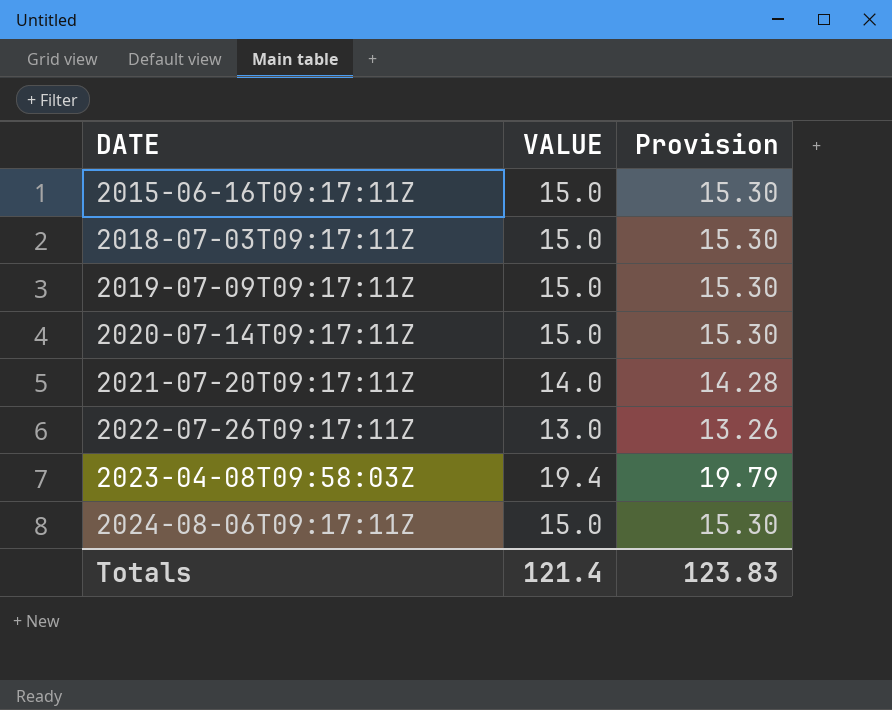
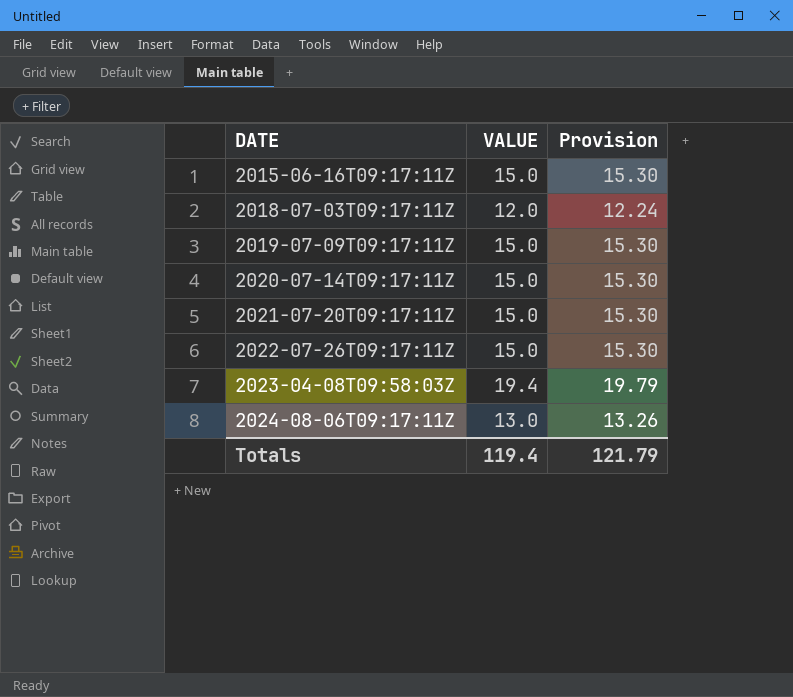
2018-07-03T09:17:11Z | VALUE: 15.0 -> 12.0
2018-07-03T09:17:11Z | Provision: 15.30 -> 12.24
2021-07-20T09:17:11Z | VALUE: 14.0 -> 15.0
2021-07-20T09:17:11Z | Provision: 14.28 -> 15.30
2022-07-26T09:17:11Z | VALUE: 13.0 -> 15.0
2022-07-26T09:17:11Z | Provision: 13.26 -> 15.30
2024-08-06T09:17:11Z | VALUE: 15.0 -> 13.0
2024-08-06T09:17:11Z | Provision: 15.30 -> 13.26
Totals | VALUE: 121.4 -> 119.4
Totals | Provision: 123.83 -> 121.79

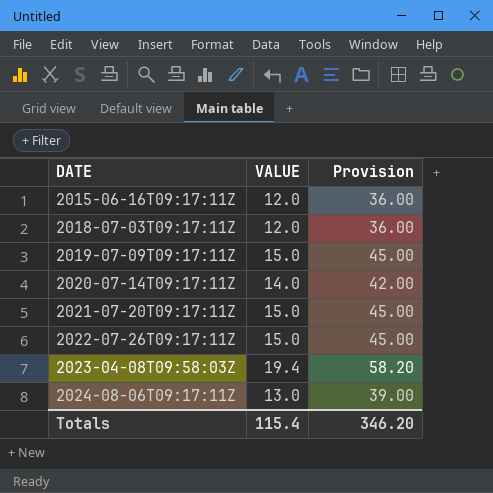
column Provision | formula: [VALUE] * 1.02 -> [VALUE] * 3
2015-06-16T09:17:11Z | VALUE: 15.0 -> 12.0
2020-07-14T09:17:11Z | VALUE: 15.0 -> 14.0
Totals | VALUE: 119.4 -> 115.4
Totals | Provision: 121.79 -> 346.20

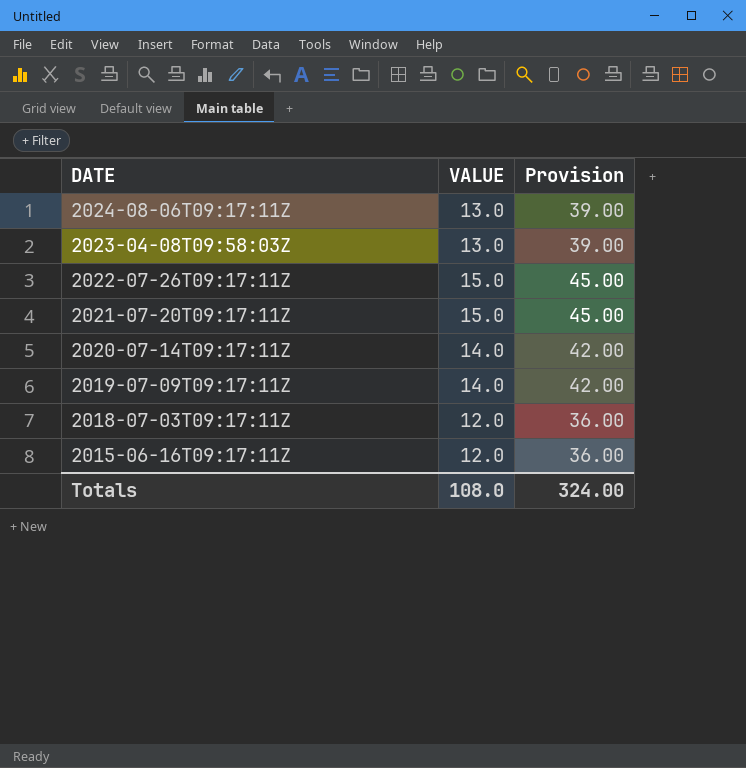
row order: DATE ascending -> DATE descending
2023-04-08T09:58:03Z | VALUE: 19.4 -> 13.0
2023-04-08T09:58:03Z | Provision: 58.20 -> 39.00
2019-07-09T09:17:11Z | VALUE: 15.0 -> 14.0
2019-07-09T09:17:11Z | Provision: 45.00 -> 42.00
Totals | VALUE: 115.4 -> 108.0
Totals | Provision: 346.20 -> 324.00

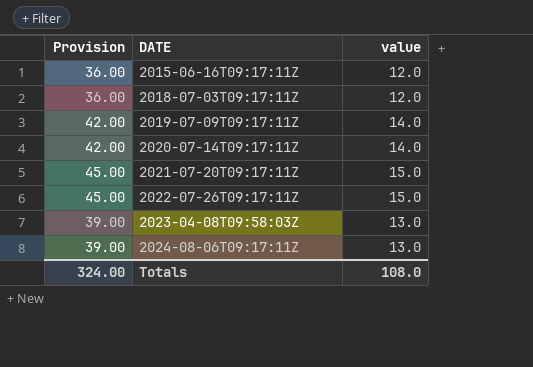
row order: DATE descending -> DATE ascending
column Provision | position: 3 -> 1
column name: VALUE -> value

